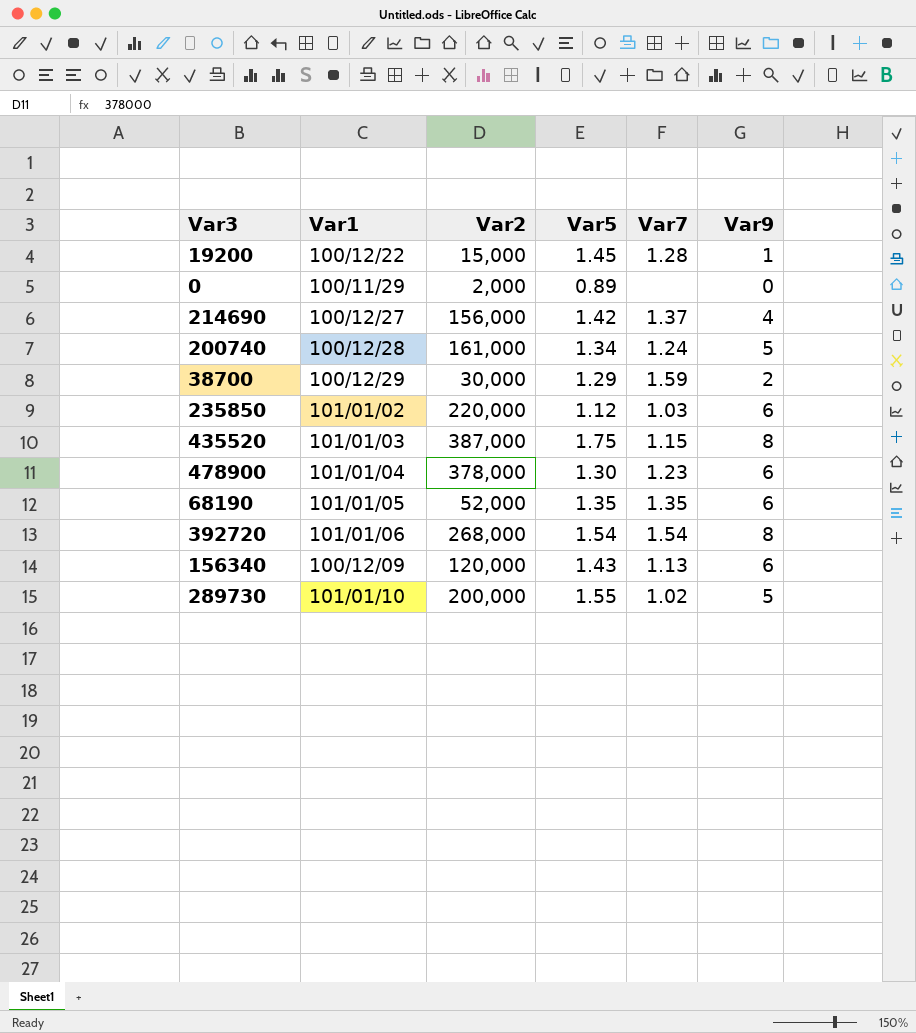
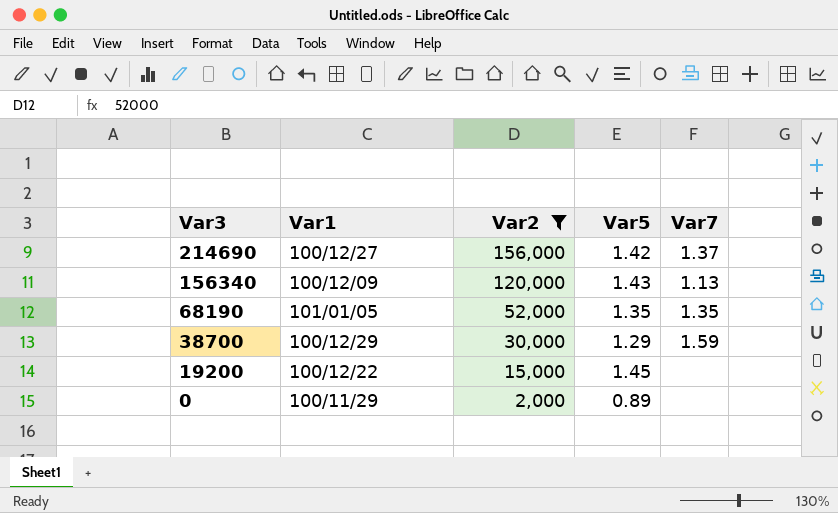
filter: none -> Var2 <= 156,000
row order: none -> Var3 descending
column Var9 | position: 6 -> none
19200 | Var7: 1.28 -> none

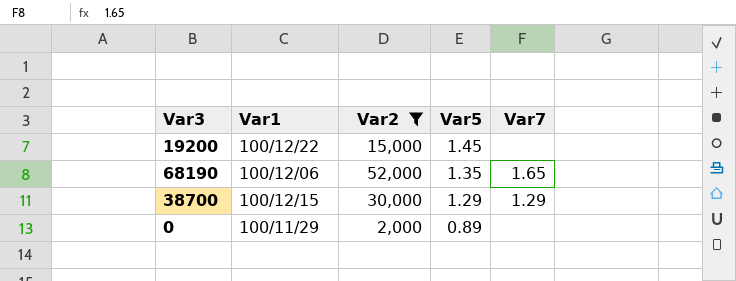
row order: Var3 descending -> Var5 descending
row 214690: 100/12/27 | 156,000 | 1.42 | 1.37 -> none
row 156340: 100/12/09 | 120,000 | 1.43 | 1.13 -> none
68190 | Var1: 101/01/05 -> 100/12/06
68190 | Var7: 1.35 -> 1.65
38700 | Var1: 100/12/29 -> 100/12/15
38700 | Var7: 1.59 -> 1.29

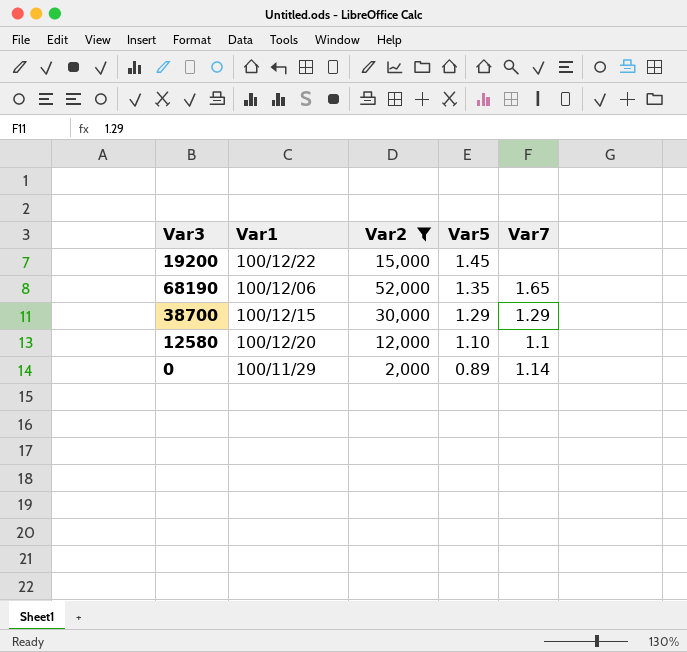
row 12580: none -> 100/12/20 | 12,000 | 1.10 | 1.1
0 | Var7: none -> 1.14

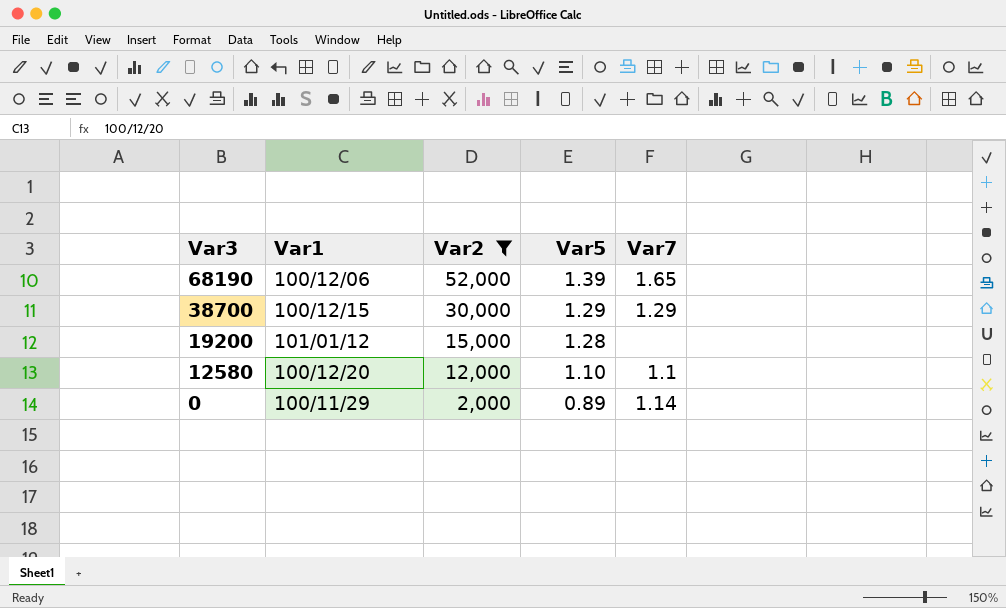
row order: Var5 descending -> Var3 descending
68190 | Var5: 1.35 -> 1.39
19200 | Var1: 100/12/22 -> 101/01/12
19200 | Var5: 1.45 -> 1.28

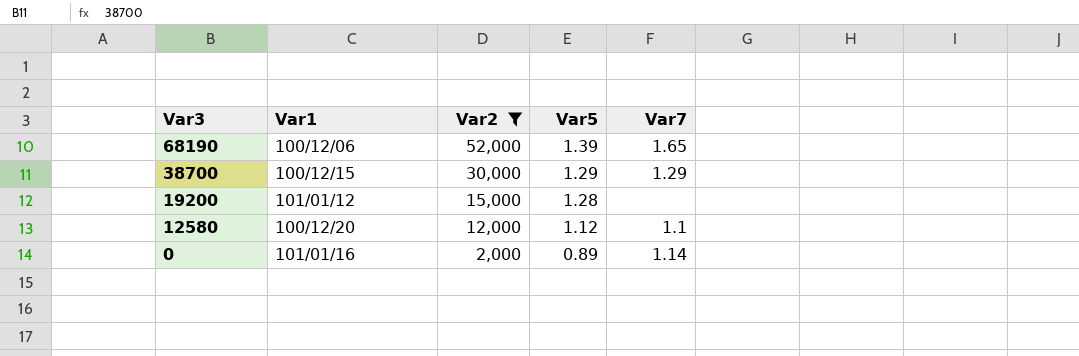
12580 | Var5: 1.10 -> 1.12
0 | Var1: 100/11/29 -> 101/01/16

